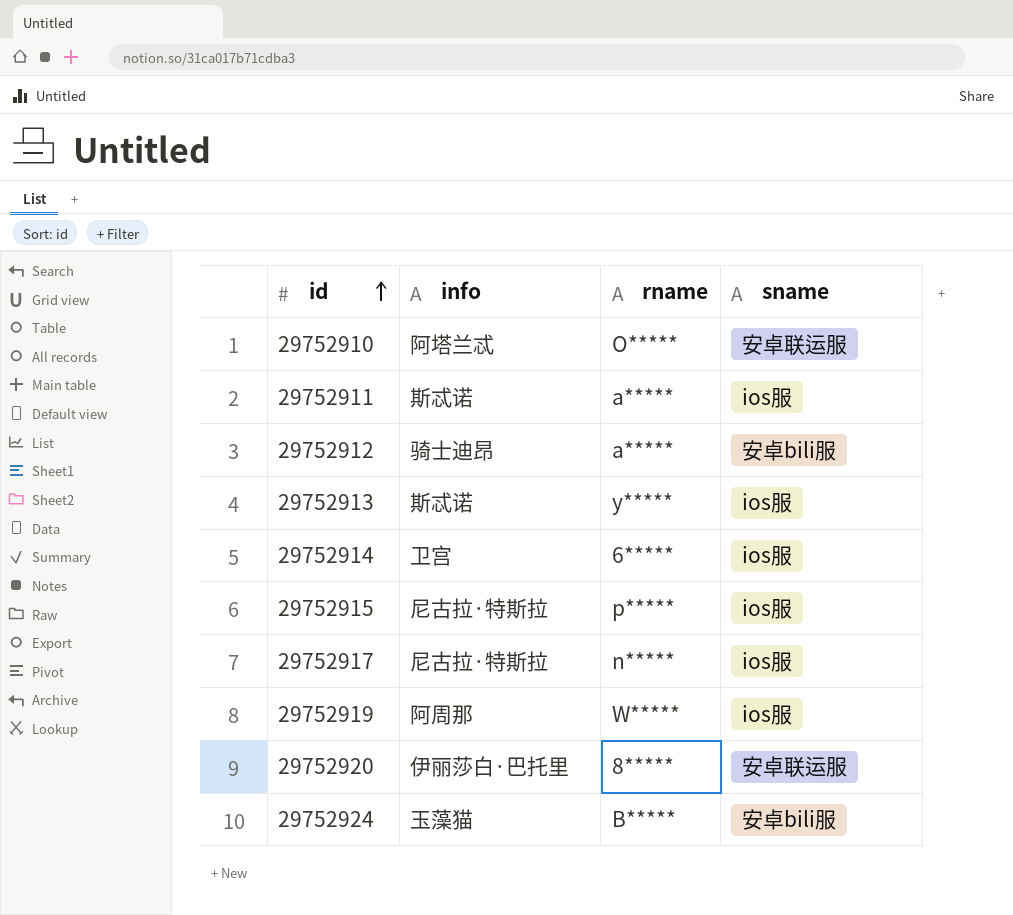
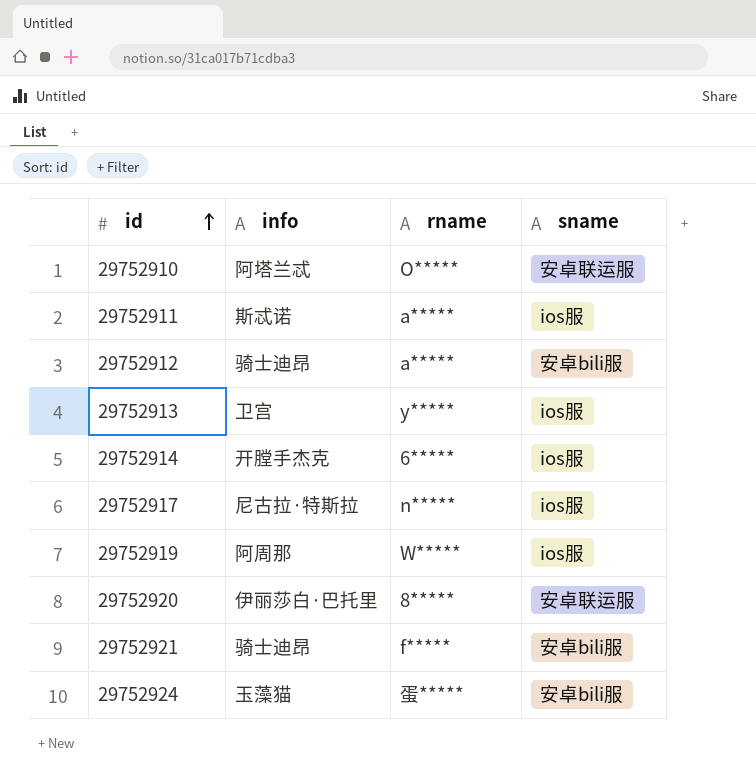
row 29752915: 尼古拉·特斯拉 | p***** | ios服 -> none
29752913 | info: 斯忒诺 -> 卫宫
29752914 | info: 卫宫 -> 开膛手杰克
row 29752921: none -> 骑士迪昂 | f***** | 安卓bili服
29752924 | rname: B***** -> 蛋*****

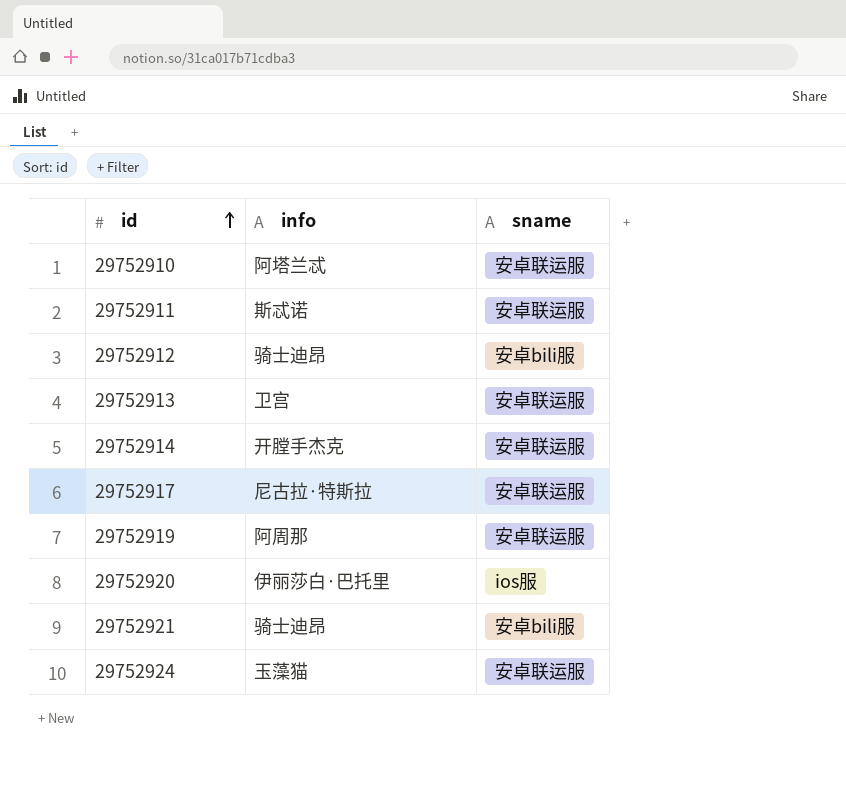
column rname | position: 3 -> none
29752911 | sname: ios服 -> 安卓联运服
29752913 | sname: ios服 -> 安卓联运服
29752914 | sname: ios服 -> 安卓联运服
29752917 | sname: ios服 -> 安卓联运服
29752919 | sname: ios服 -> 安卓联运服
29752920 | sname: 安卓联运服 -> ios服
29752924 | sname: 安卓bili服 -> 安卓联运服

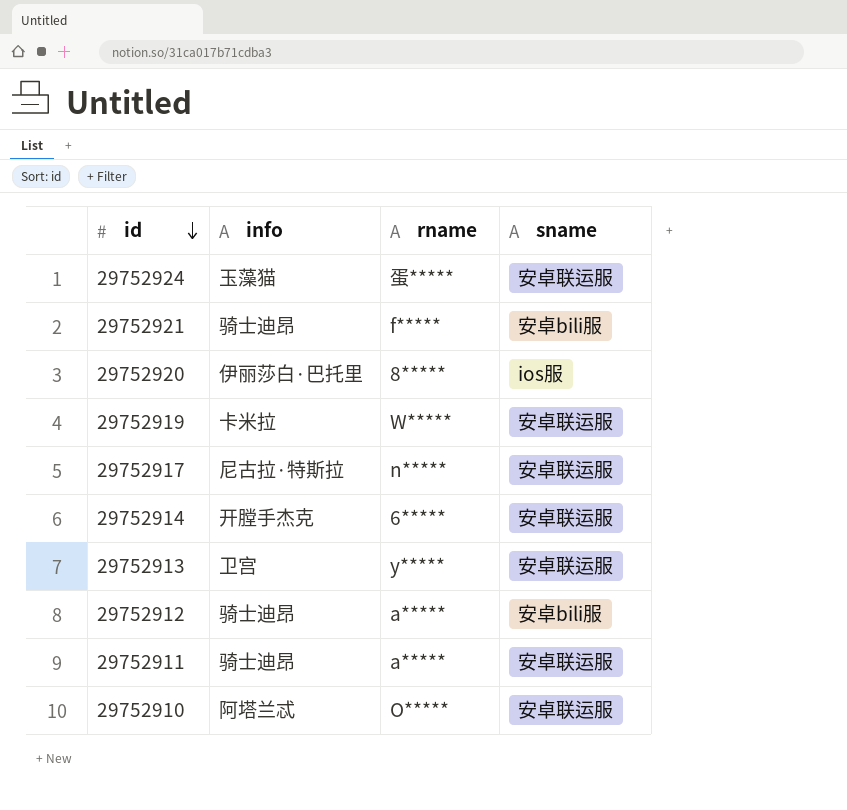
row order: id ascending -> id descending
column rname | position: none -> 3
29752919 | info: 阿周那 -> 卡米拉
29752911 | info: 斯忒诺 -> 骑士迪昂

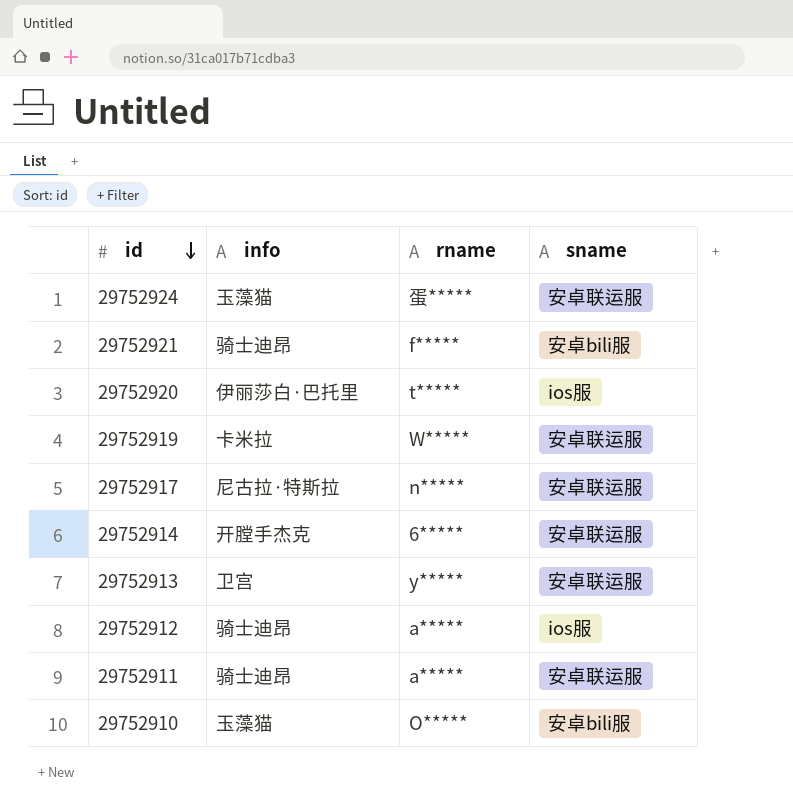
29752920 | rname: 8***** -> t*****
29752912 | sname: 安卓bili服 -> ios服
29752910 | info: 阿塔兰忒 -> 玉藻猫
29752910 | sname: 安卓联运服 -> 安卓bili服

